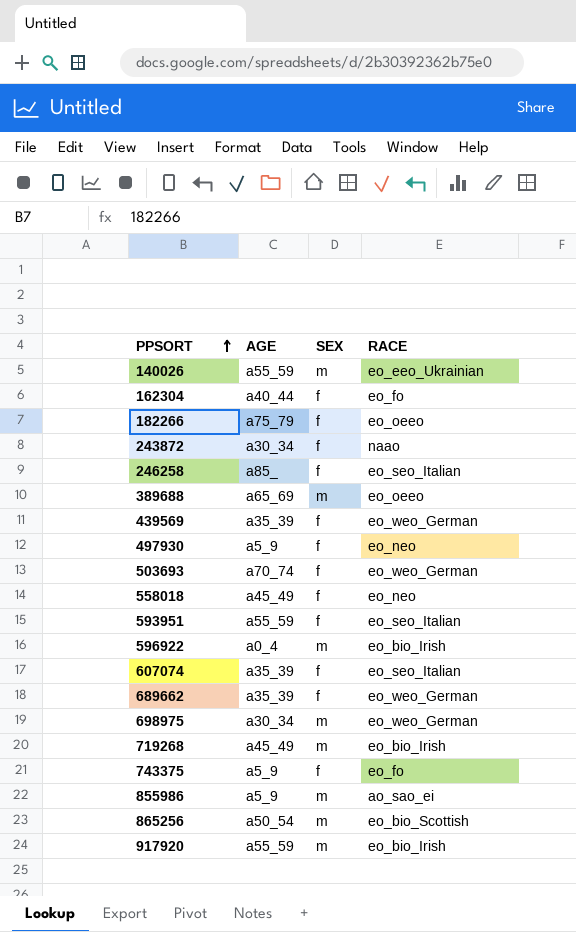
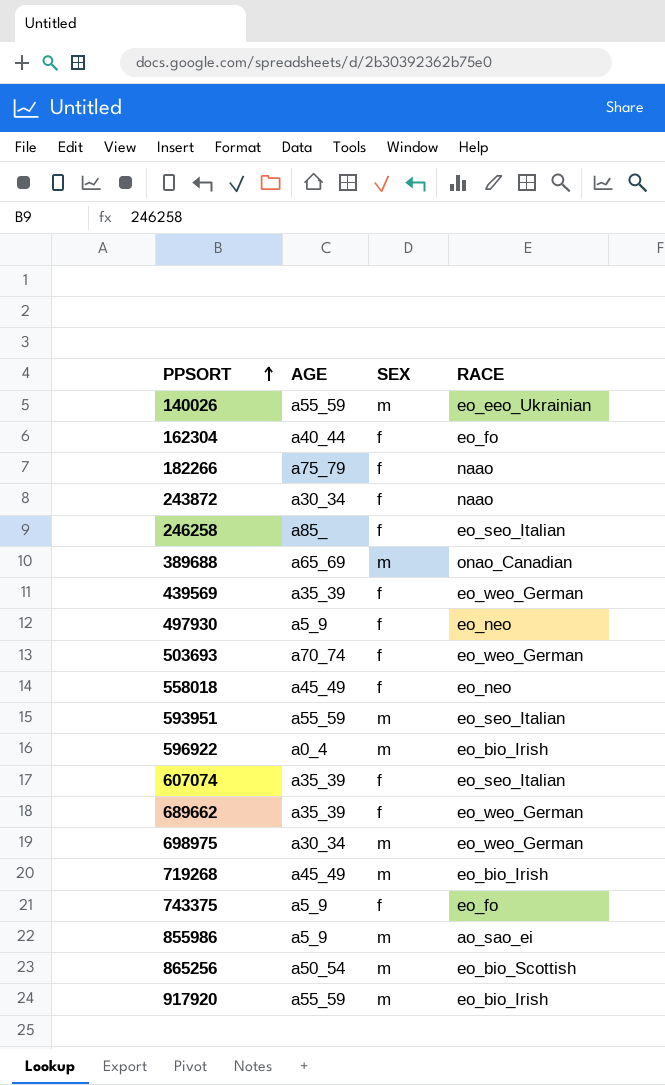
182266 | RACE: eo_oeeo -> naao
389688 | RACE: eo_oeeo -> onao_Canadian
593951 | SEX: f -> m

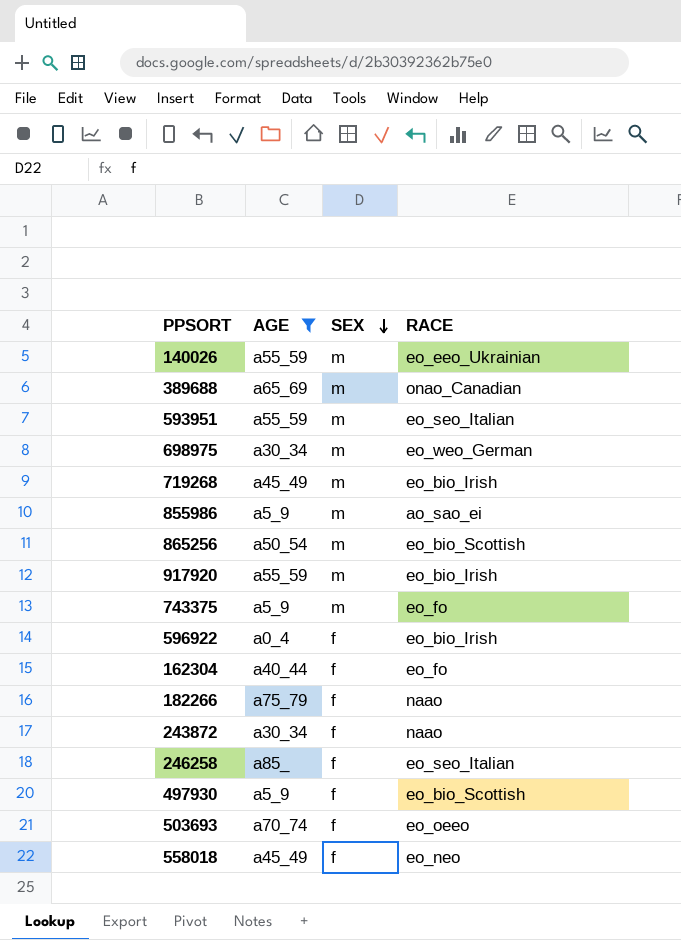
filter: none -> AGE != a35_39
row order: PPSORT ascending -> SEX descending
743375 | SEX: f -> m
596922 | SEX: m -> f
497930 | RACE: eo_neo -> eo_bio_Scottish
503693 | RACE: eo_weo_German -> eo_oeeo

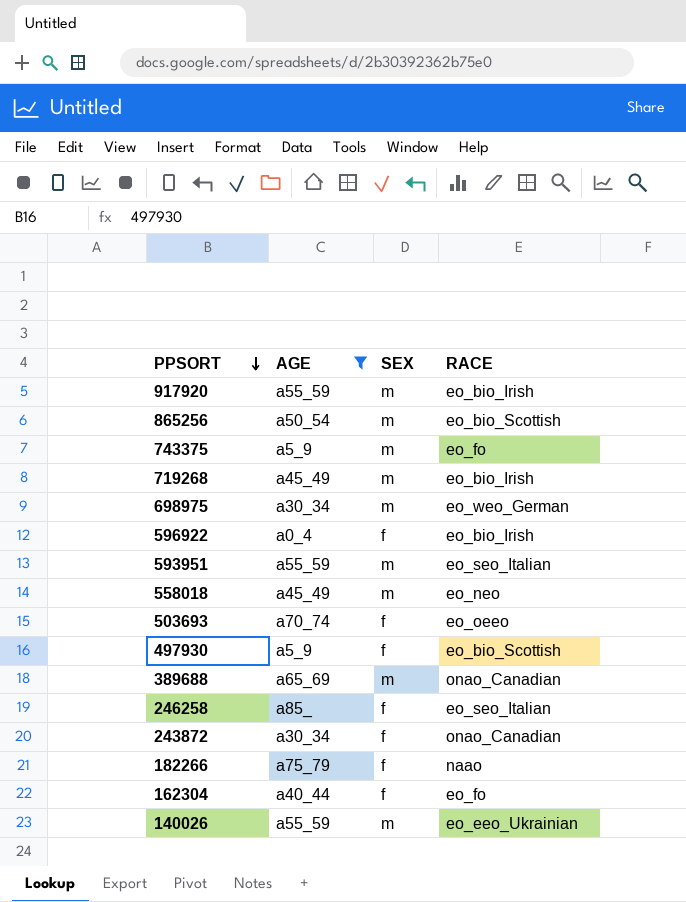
row order: SEX descending -> PPSORT descending
row 855986: a5_9 | m | ao_sao_ei -> none
558018 | SEX: f -> m
243872 | RACE: naao -> onao_Canadian

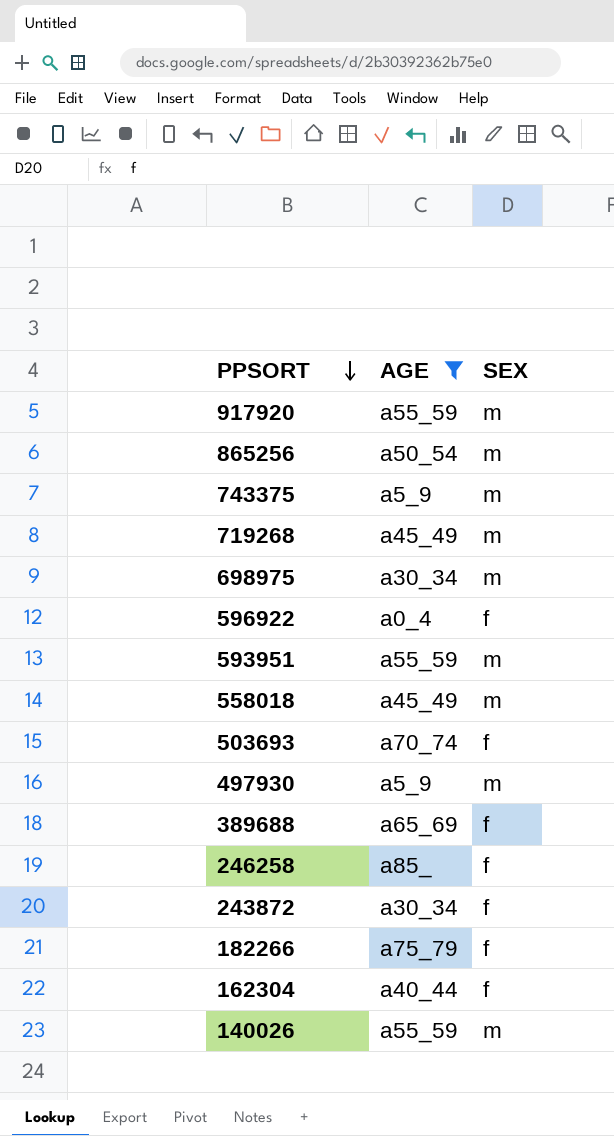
column RACE | position: 4 -> none
497930 | SEX: f -> m
389688 | SEX: m -> f

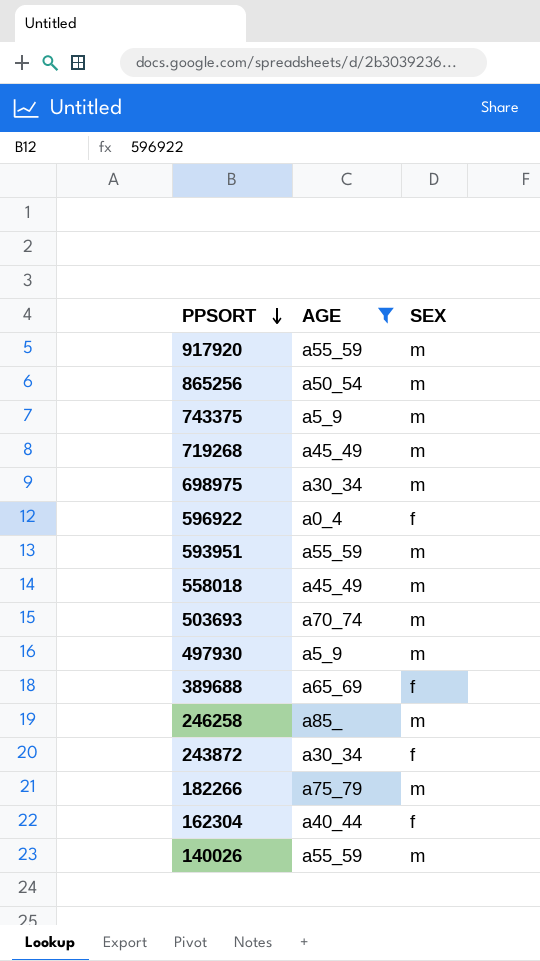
503693 | SEX: f -> m
246258 | SEX: f -> m
182266 | SEX: f -> m

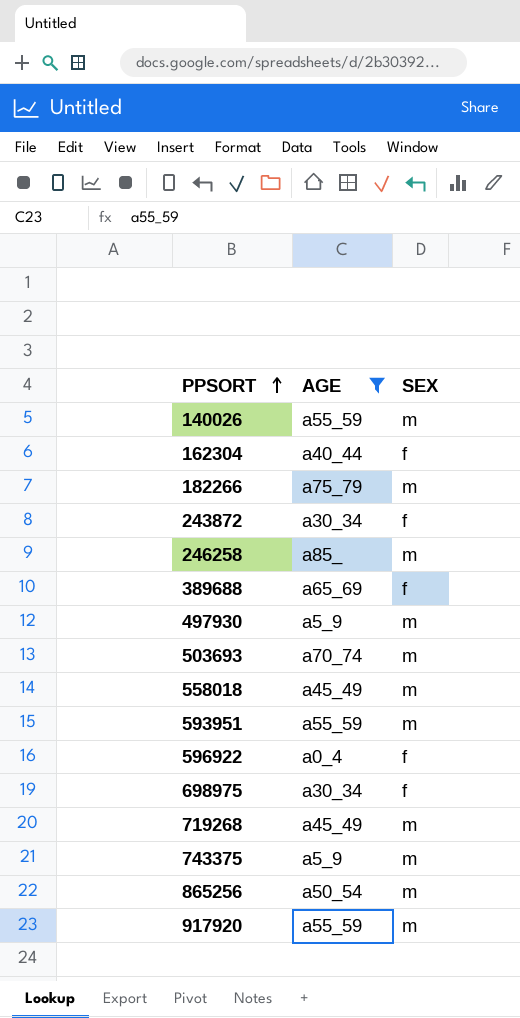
row order: PPSORT descending -> PPSORT ascending
698975 | SEX: m -> f

